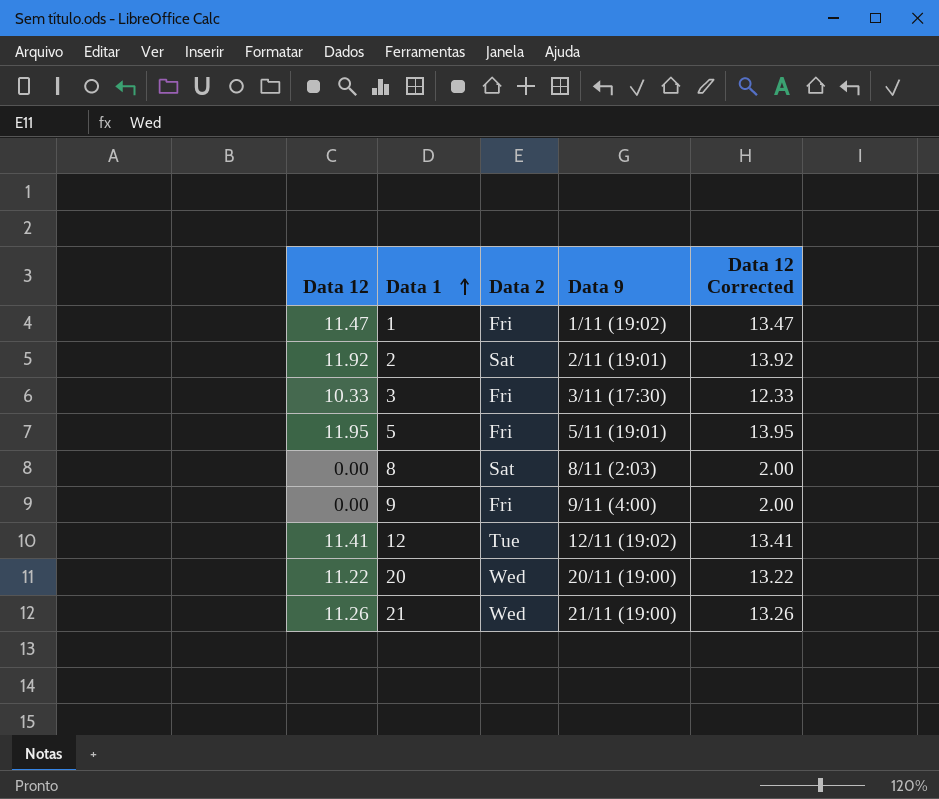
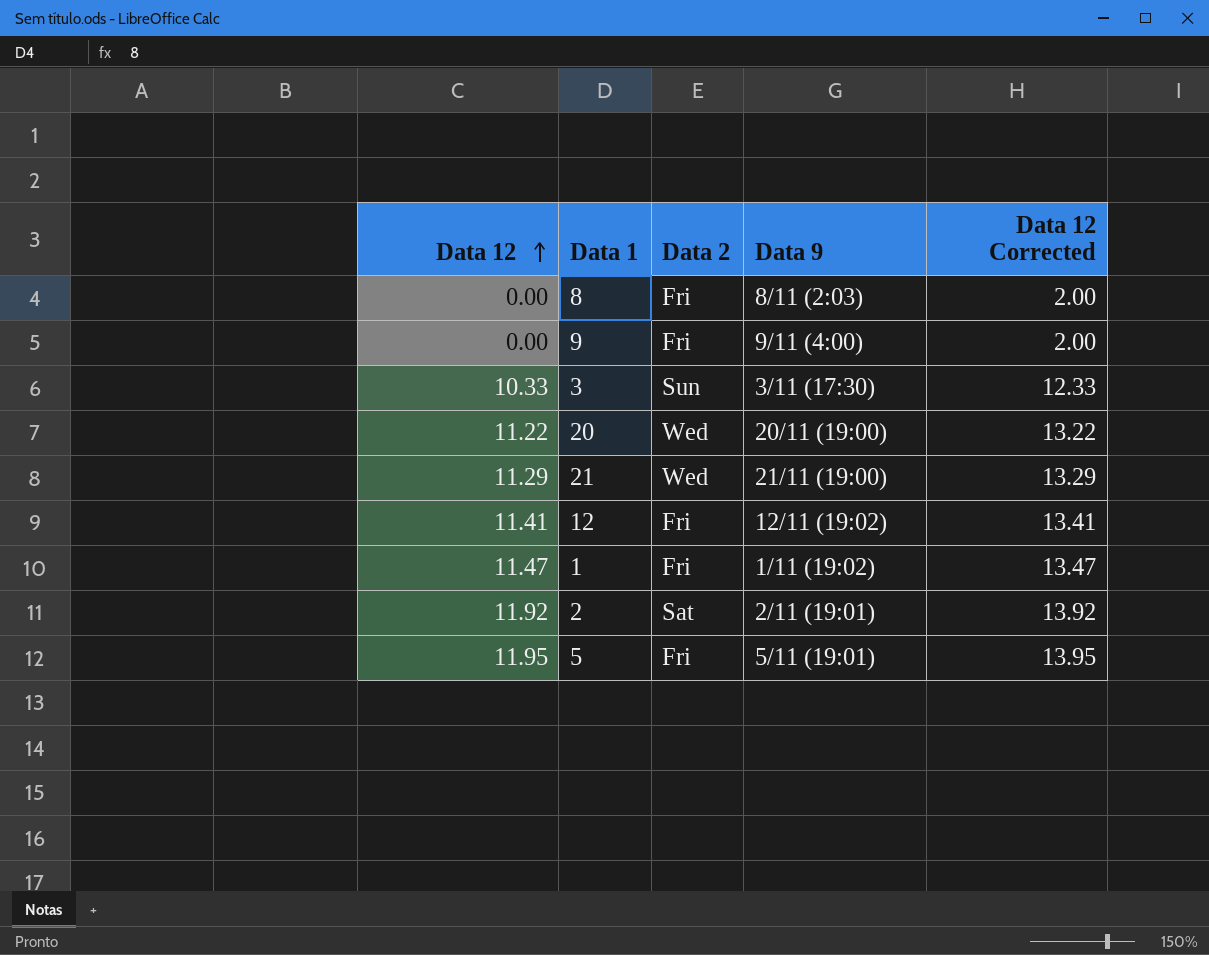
row order: Data 1 ascending -> Data 12 ascending
8 | Data 2: Sat -> Fri
3 | Data 2: Fri -> Sun
21 | Data 12: 11.26 -> 11.29
21 | Data 12 Corrected: 13.26 -> 13.29
12 | Data 2: Tue -> Fri

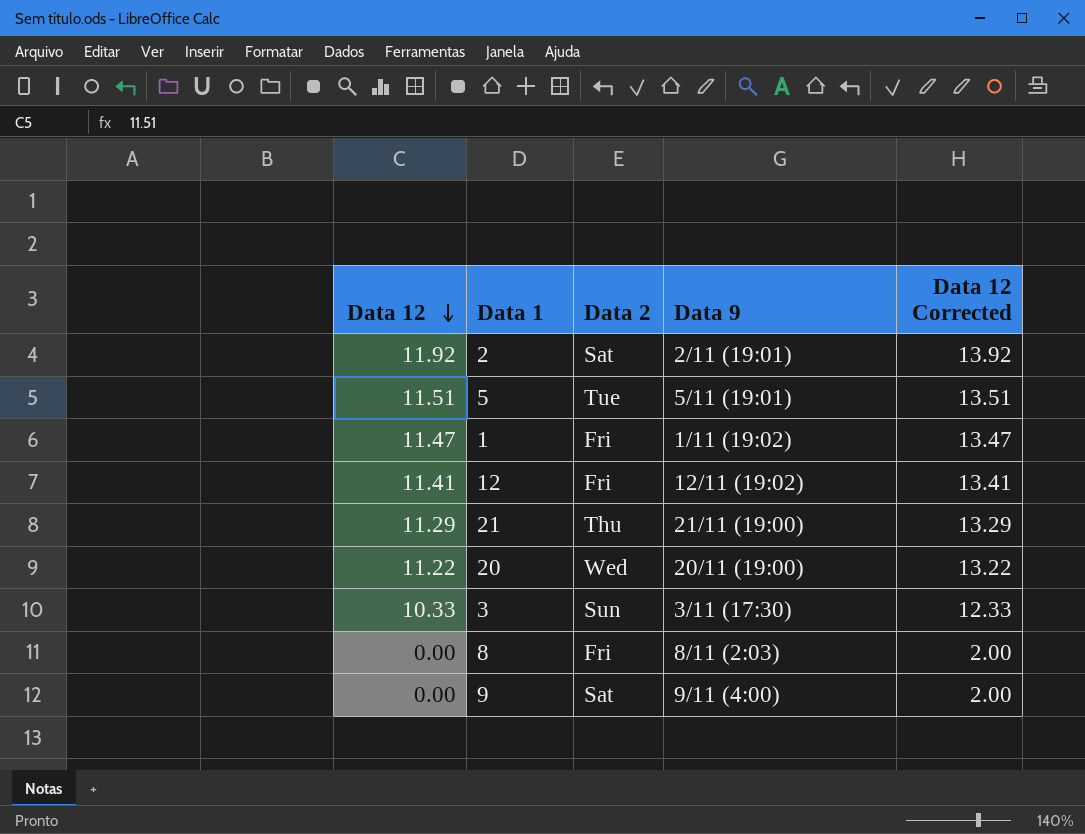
row order: Data 12 ascending -> Data 12 descending
5 | Data 12: 11.95 -> 11.51
5 | Data 2: Fri -> Tue
5 | Data 12 Corrected: 13.95 -> 13.51
21 | Data 2: Wed -> Thu
9 | Data 2: Fri -> Sat

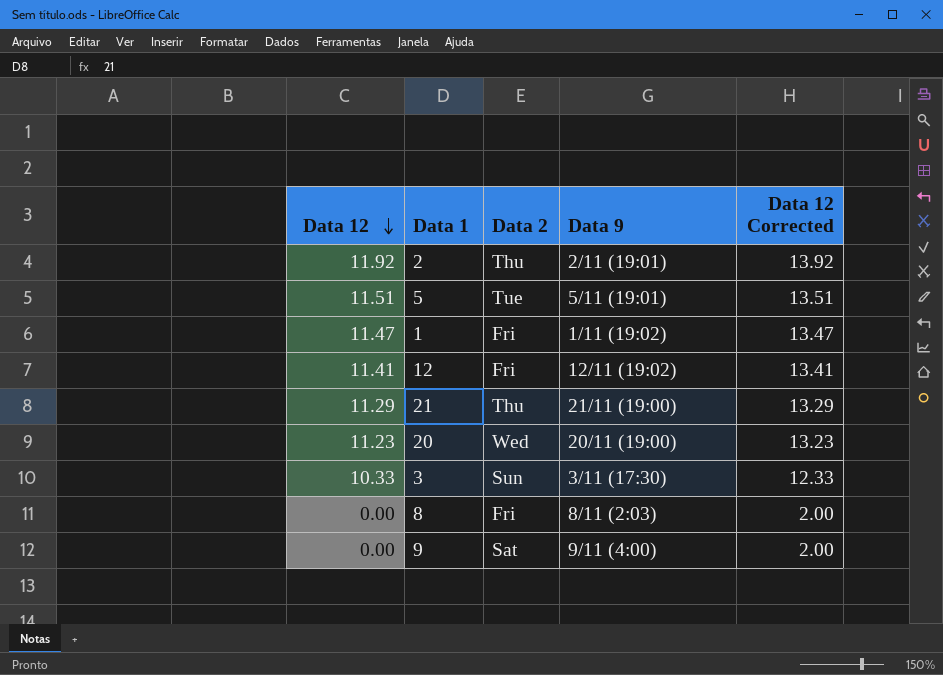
2 | Data 2: Sat -> Thu
20 | Data 12: 11.22 -> 11.23
20 | Data 12 Corrected: 13.22 -> 13.23

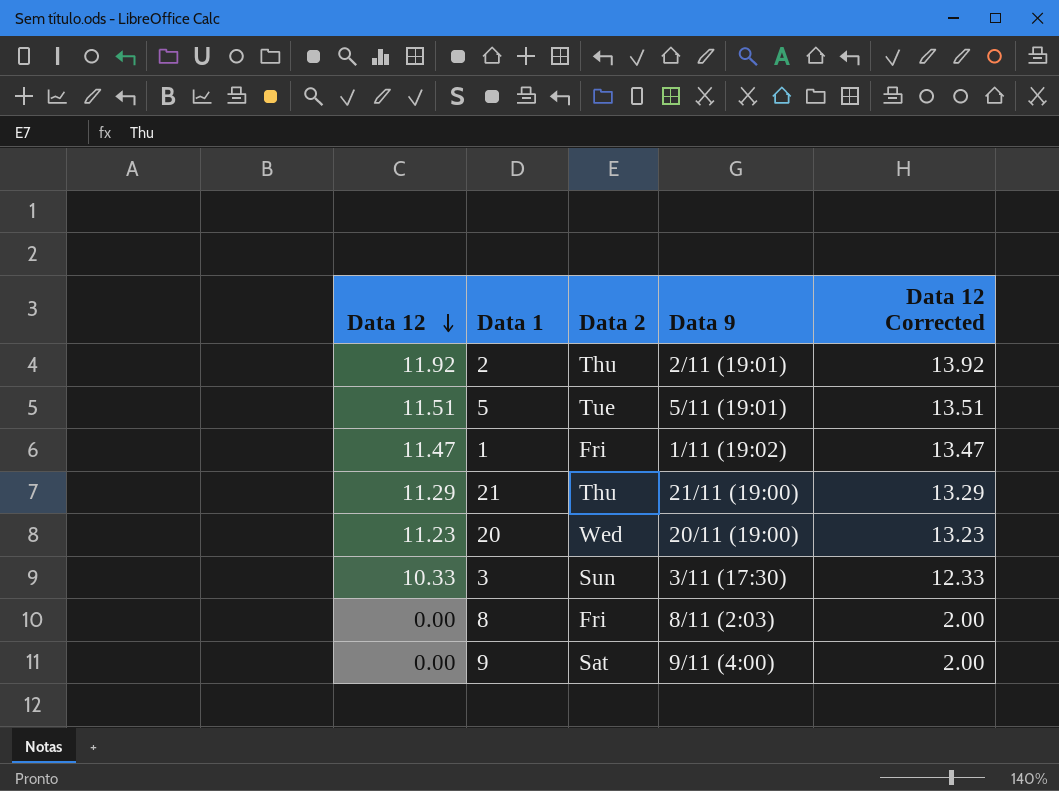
row 12: 11.41 | Fri | 12/11 (19:02) | 13.41 -> none

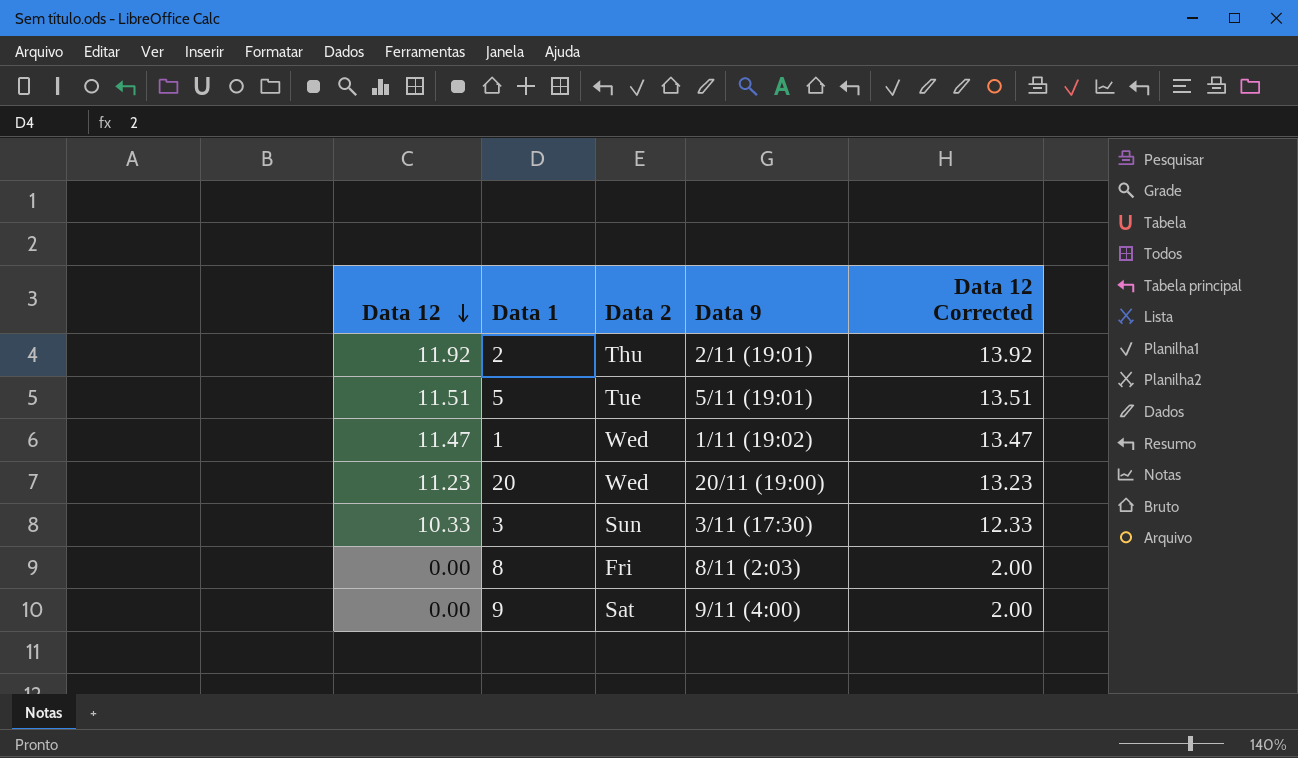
row 21: 11.29 | Thu | 21/11 (19:00) | 13.29 -> none
1 | Data 2: Fri -> Wed

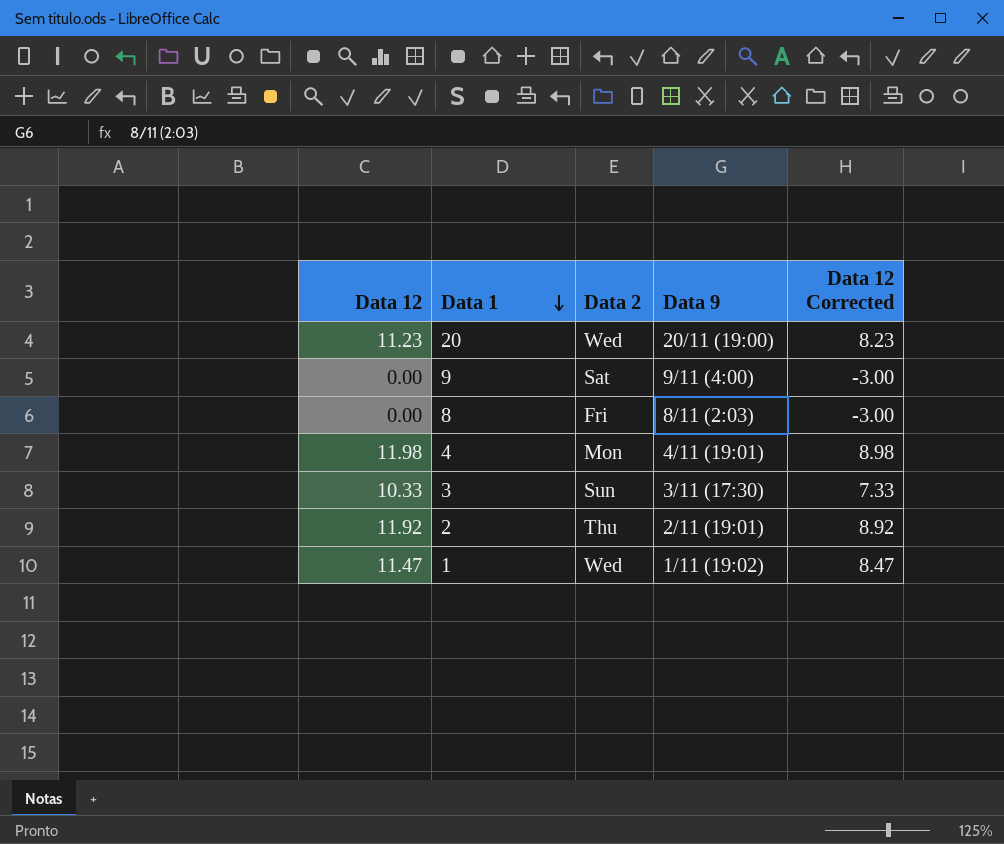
row order: Data 12 descending -> Data 1 descending
column Data 12 Corrected | formula: [Data 12] + 2 -> [Data 12] - 3
row 5: 11.51 | Tue | 5/11 (19:01) | 13.51 -> none
row 4: none -> 11.98 | Mon | 4/11 (19:01) | 8.98

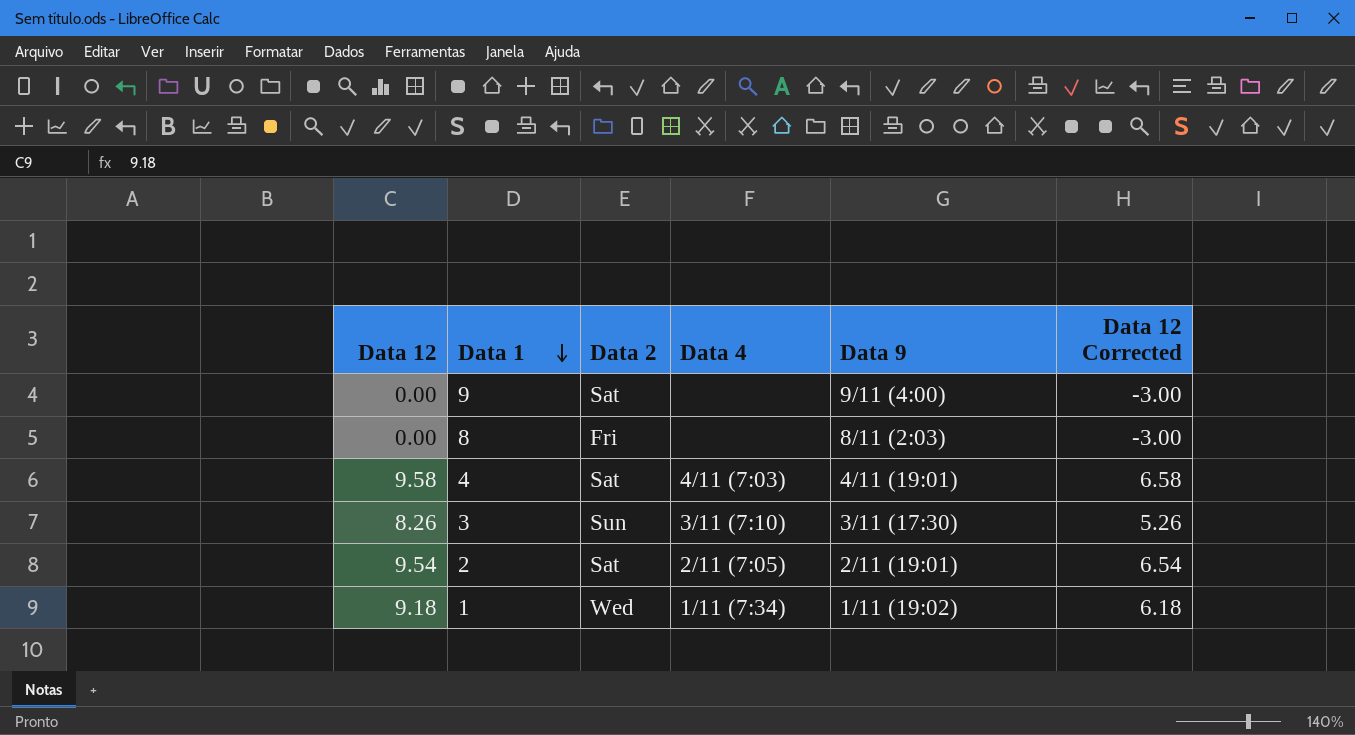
column Data 4 | position: none -> 4
row 20: 11.23 | Wed | 20/11 (19:00) | 8.23 -> none
4 | Data 12: 11.98 -> 9.58
4 | Data 2: Mon -> Sat
4 | Data 12 Corrected: 8.98 -> 6.58
3 | Data 12: 10.33 -> 8.26
3 | Data 12 Corrected: 7.33 -> 5.26
2 | Data 12: 11.92 -> 9.54
2 | Data 2: Thu -> Sat
2 | Data 12 Corrected: 8.92 -> 6.54
1 | Data 12: 11.47 -> 9.18
1 | Data 12 Corrected: 8.47 -> 6.18

